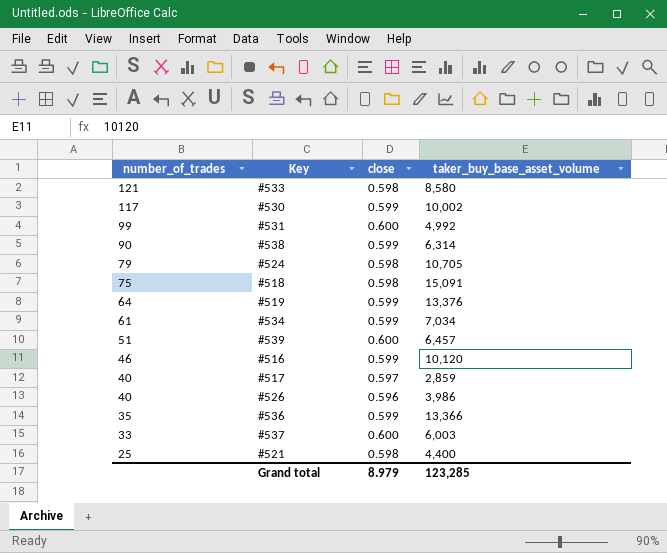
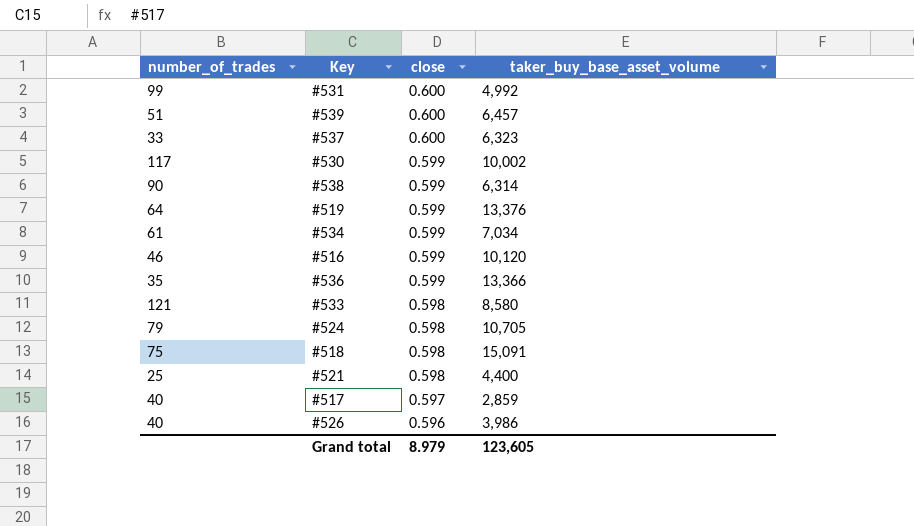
row order: number_of_trades descending -> close descending
#537 | taker_buy_base_asset_volume: 6,003 -> 6,323
Grand total | taker_buy_base_asset_volume: 123,285 -> 123,605

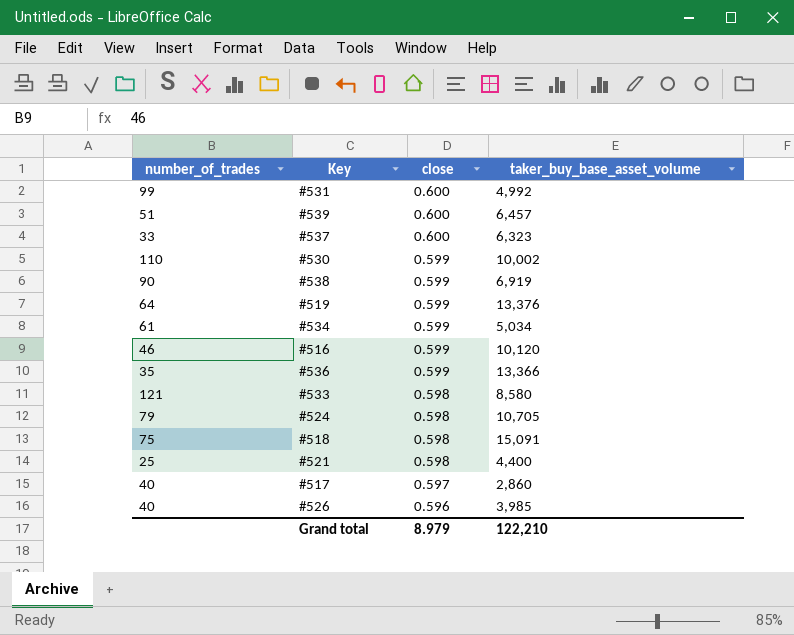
#530 | number_of_trades: 117 -> 110
#538 | taker_buy_base_asset_volume: 6,314 -> 6,919
#534 | taker_buy_base_asset_volume: 7,034 -> 5,034
#517 | taker_buy_base_asset_volume: 2,859 -> 2,860
#526 | taker_buy_base_asset_volume: 3,986 -> 3,985
Grand total | taker_buy_base_asset_volume: 123,605 -> 122,210

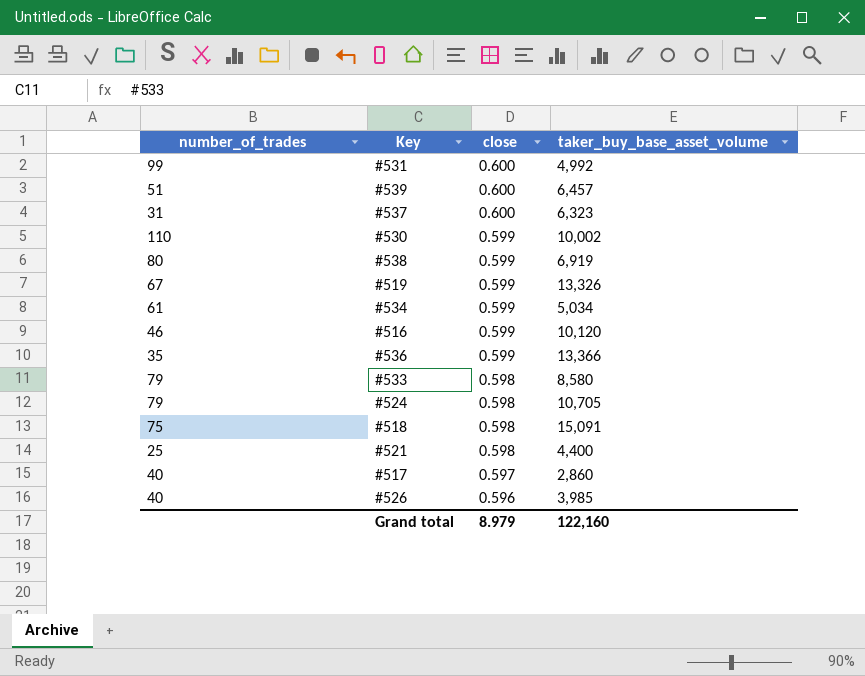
#537 | number_of_trades: 33 -> 31
#538 | number_of_trades: 90 -> 80
#519 | number_of_trades: 64 -> 67
#519 | taker_buy_base_asset_volume: 13,376 -> 13,326
#533 | number_of_trades: 121 -> 79
Grand total | taker_buy_base_asset_volume: 122,210 -> 122,160

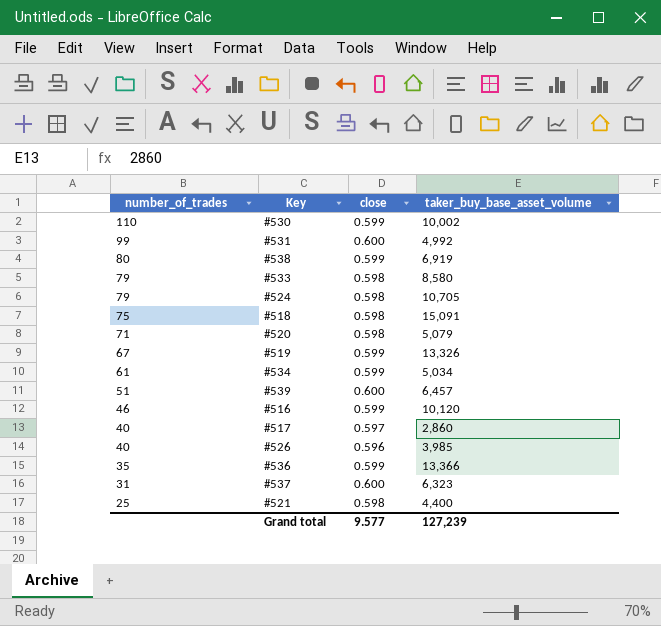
row order: close descending -> number_of_trades descending
row #520: none -> 71 | 0.598 | 5,079
Grand total | close: 8.979 -> 9.577
Grand total | taker_buy_base_asset_volume: 122,160 -> 127,239

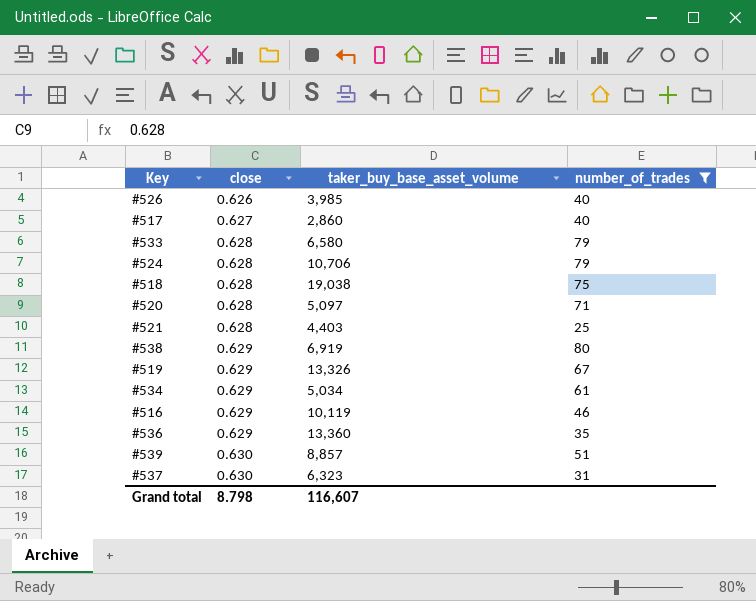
filter: none -> number_of_trades <= 80
row order: number_of_trades descending -> close ascending
column number_of_trades | position: 1 -> 4
#526 | close: 0.596 -> 0.626
#517 | close: 0.597 -> 0.627
#533 | close: 0.598 -> 0.628
#533 | taker_buy_base_asset_volume: 8,580 -> 6,580
#524 | close: 0.598 -> 0.628
#524 | taker_buy_base_asset_volume: 10,705 -> 10,706
#518 | close: 0.598 -> 0.628
#518 | taker_buy_base_asset_volume: 15,091 -> 19,038
#520 | close: 0.598 -> 0.628
#520 | taker_buy_base_asset_volume: 5,079 -> 5,097
#521 | close: 0.598 -> 0.628
#521 | taker_buy_base_asset_volume: 4,400 -> 4,403
#538 | close: 0.599 -> 0.629
#519 | close: 0.599 -> 0.629
#534 | close: 0.599 -> 0.629
#516 | close: 0.599 -> 0.629
#516 | taker_buy_base_asset_volume: 10,120 -> 10,119
#536 | close: 0.599 -> 0.629
#536 | taker_buy_base_asset_volume: 13,366 -> 13,360
#539 | close: 0.600 -> 0.630
#539 | taker_buy_base_asset_volume: 6,457 -> 8,857
#537 | close: 0.600 -> 0.630
Grand total | close: 9.577 -> 8.798
Grand total | taker_buy_base_asset_volume: 127,239 -> 116,607

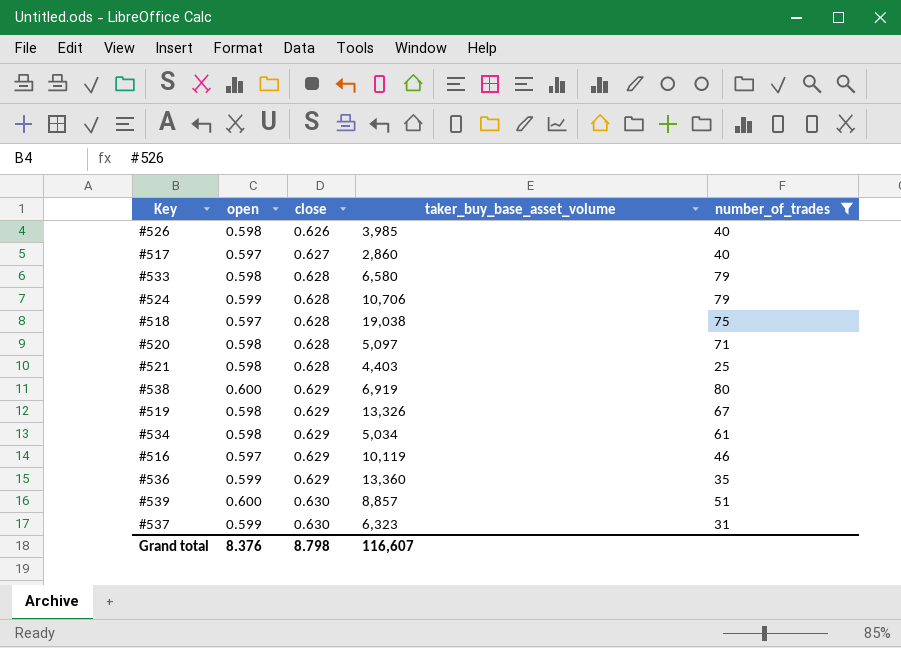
column open | position: none -> 2

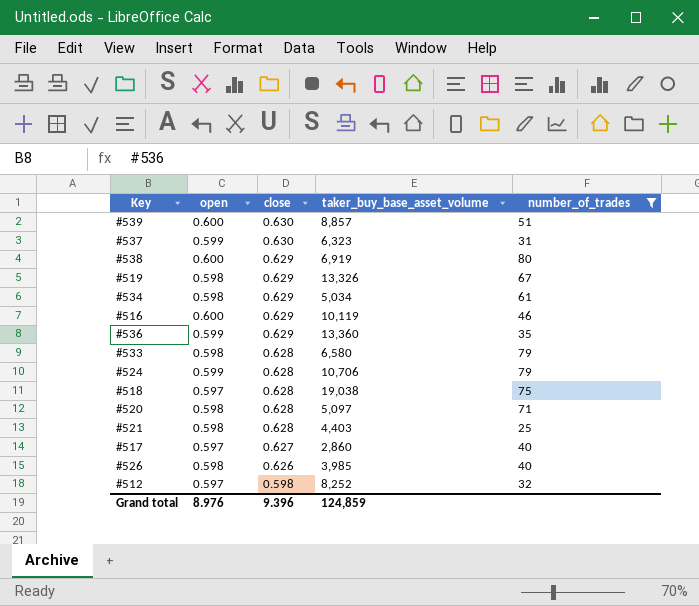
row order: close ascending -> close descending
#516 | open: 0.597 -> 0.600
row #512: none -> 0.597 | 0.598 | 8,252 | 32
Grand total | open: 8.376 -> 8.976
Grand total | close: 8.798 -> 9.396
Grand total | taker_buy_base_asset_volume: 116,607 -> 124,859

